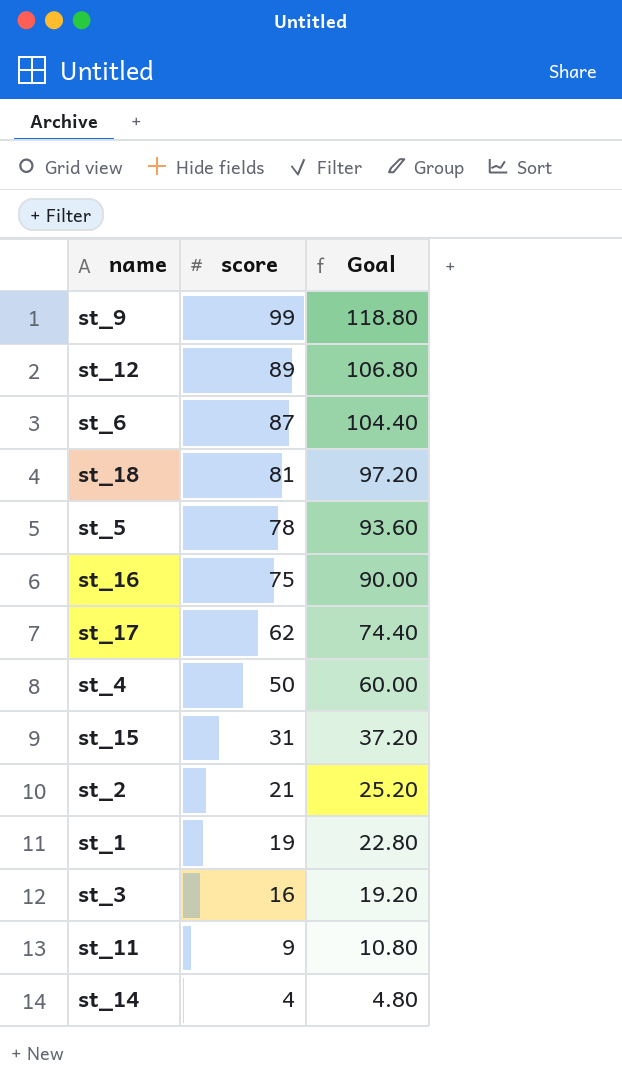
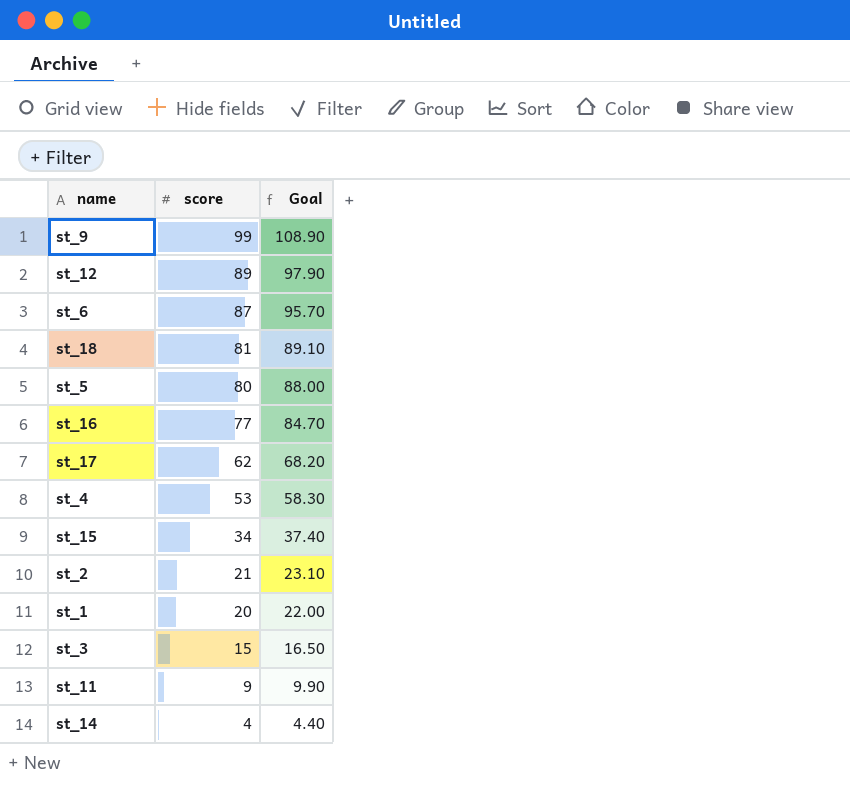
column Goal | formula: [score] * 1.2 -> [score] * 1.1
st_5 | score: 78 -> 80
st_16 | score: 75 -> 77
st_4 | score: 50 -> 53
st_15 | score: 31 -> 34
st_1 | score: 19 -> 20
st_3 | score: 16 -> 15

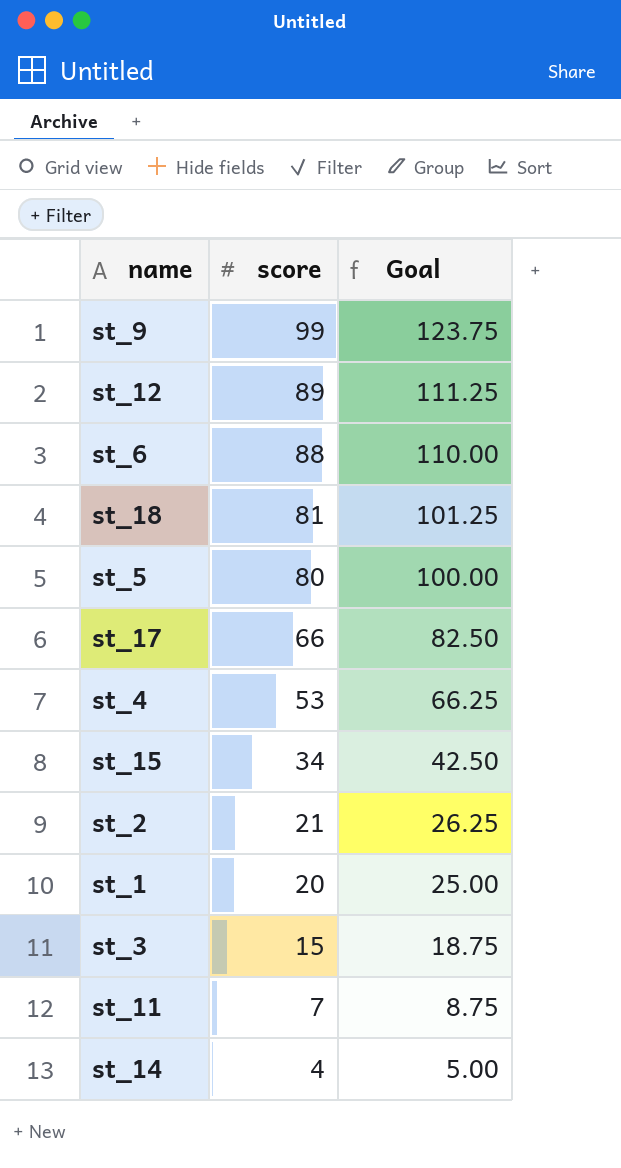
column Goal | formula: [score] * 1.1 -> [score] * 1.25
row st_16: 77 | 84.70 -> none
st_6 | score: 87 -> 88
st_17 | score: 62 -> 66
st_11 | score: 9 -> 7

